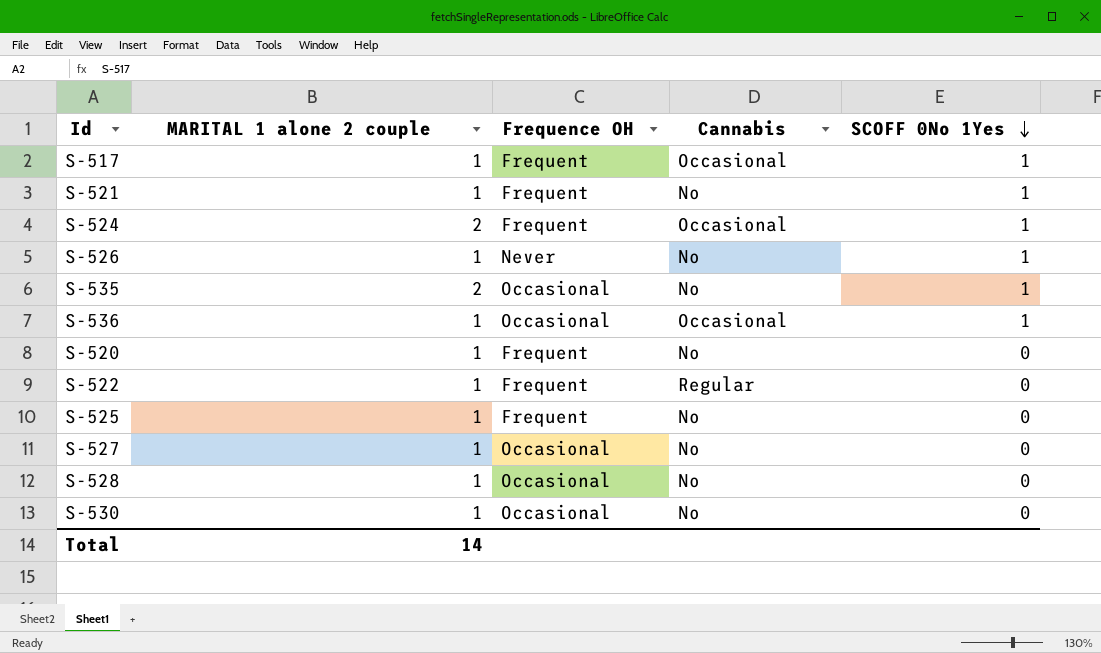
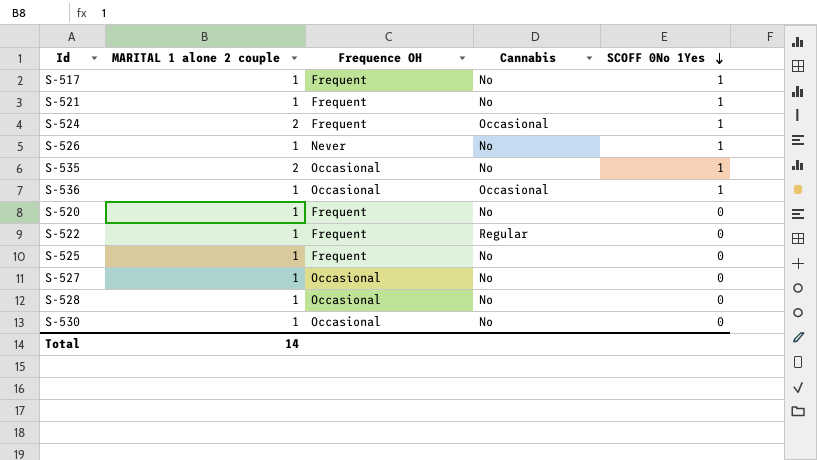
S-517 | Cannabis: Occasional -> No

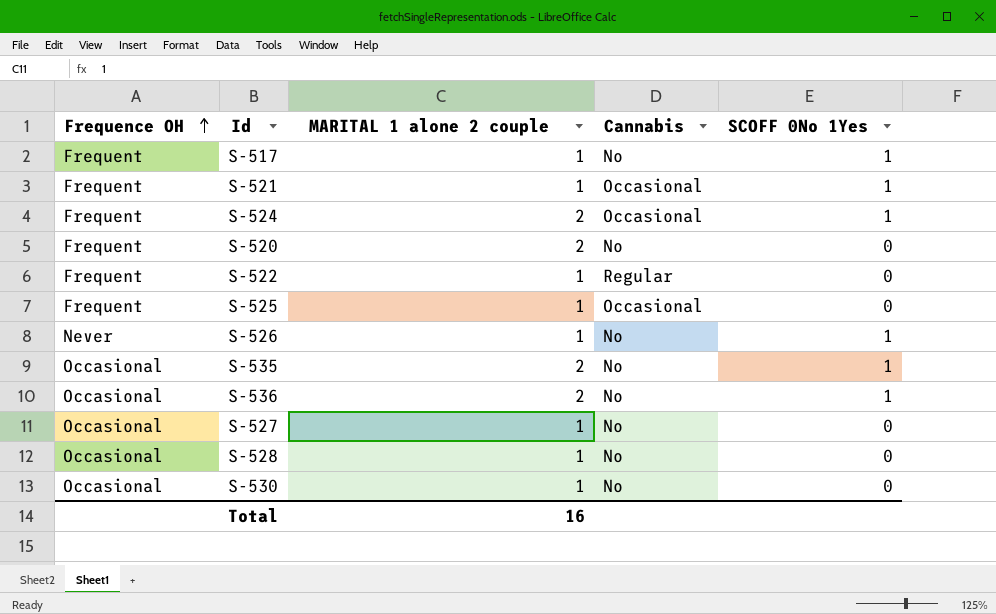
row order: SCOFF 0No 1Yes descending -> Frequence OH ascending
column Frequence OH | position: 3 -> 1
S-521 | Cannabis: No -> Occasional
S-520 | MARITAL 1 alone 2 couple: 1 -> 2
S-525 | Cannabis: No -> Occasional
S-536 | MARITAL 1 alone 2 couple: 1 -> 2
S-536 | Cannabis: Occasional -> No
Total | MARITAL 1 alone 2 couple: 14 -> 16

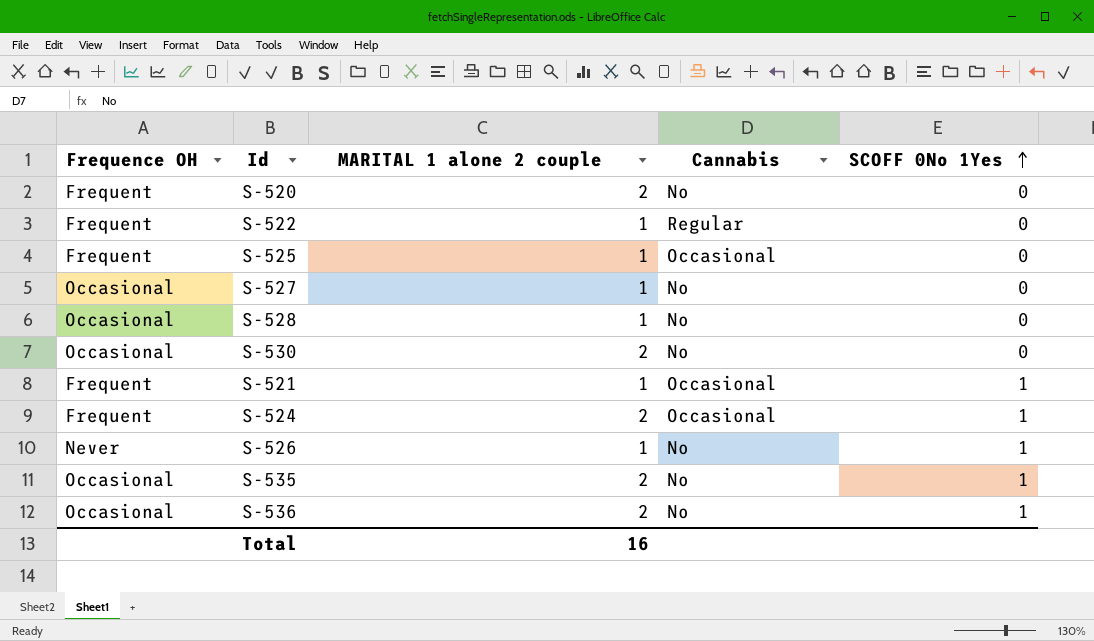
row order: Frequence OH ascending -> SCOFF 0No 1Yes ascending
row S-517: Frequent | 1 | No | 1 -> none
S-530 | MARITAL 1 alone 2 couple: 1 -> 2

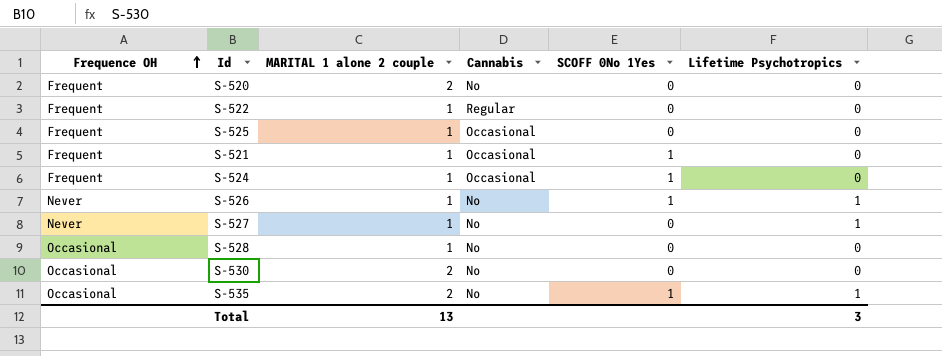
row order: SCOFF 0No 1Yes ascending -> Frequence OH ascending
column Lifetime Psychotropics | position: none -> 6
row S-536: Occasional | 2 | No | 1 -> none
S-524 | MARITAL 1 alone 2 couple: 2 -> 1
S-527 | Frequence OH: Occasional -> Never
Total | MARITAL 1 alone 2 couple: 16 -> 13

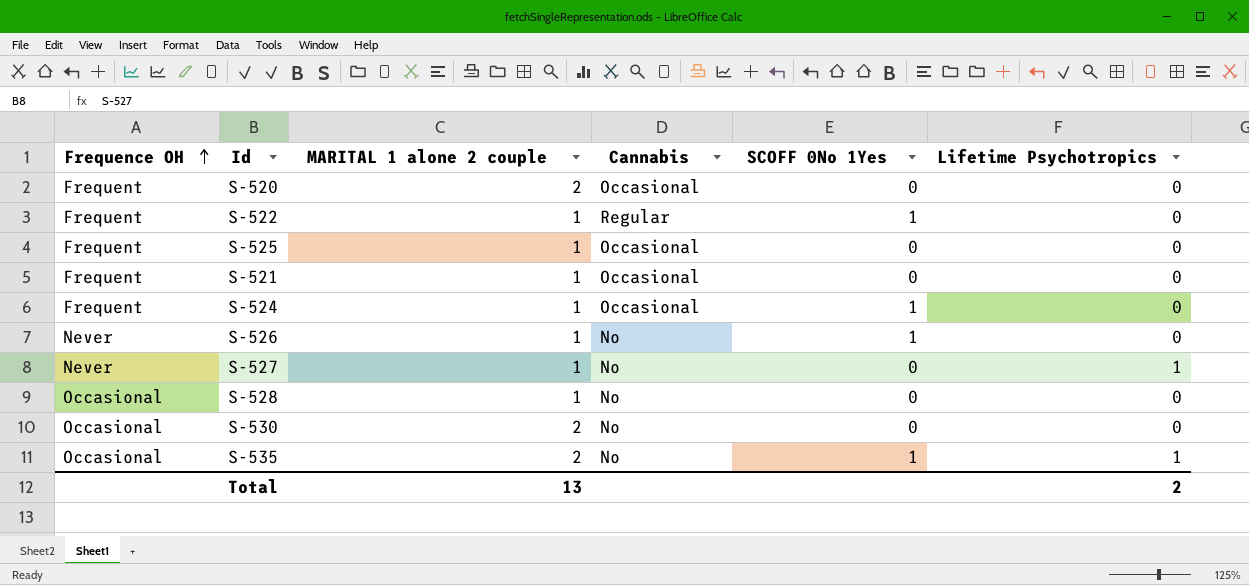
S-520 | Cannabis: No -> Occasional
S-522 | SCOFF 0No 1Yes: 0 -> 1
S-521 | SCOFF 0No 1Yes: 1 -> 0
S-526 | Lifetime Psychotropics: 1 -> 0
Total | Lifetime Psychotropics: 3 -> 2

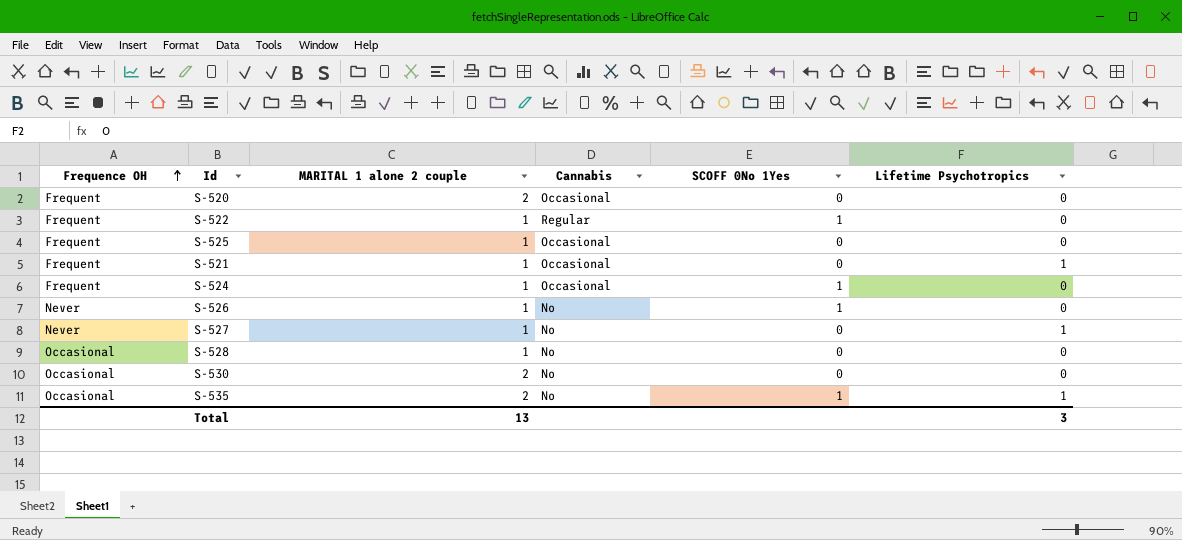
S-521 | Lifetime Psychotropics: 0 -> 1
Total | Lifetime Psychotropics: 2 -> 3

